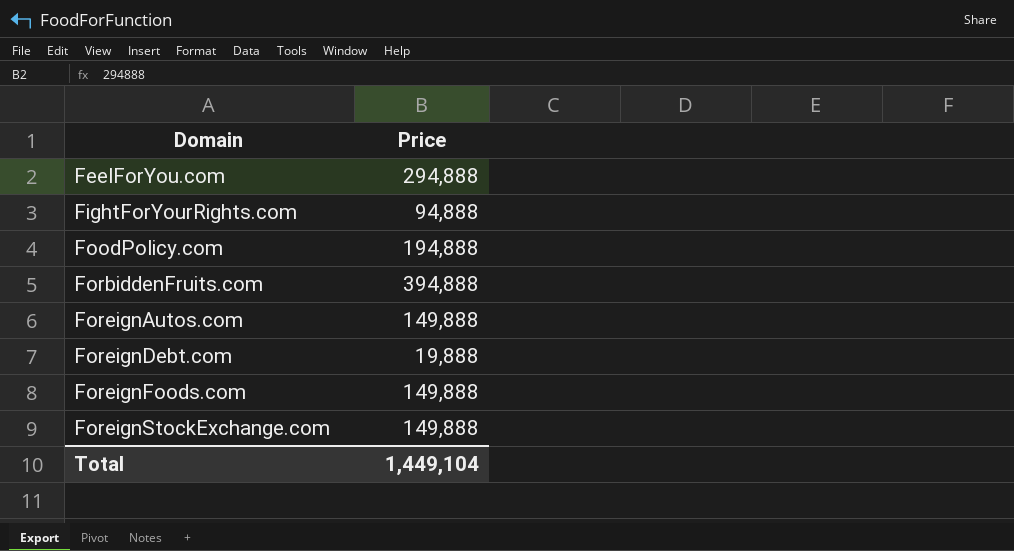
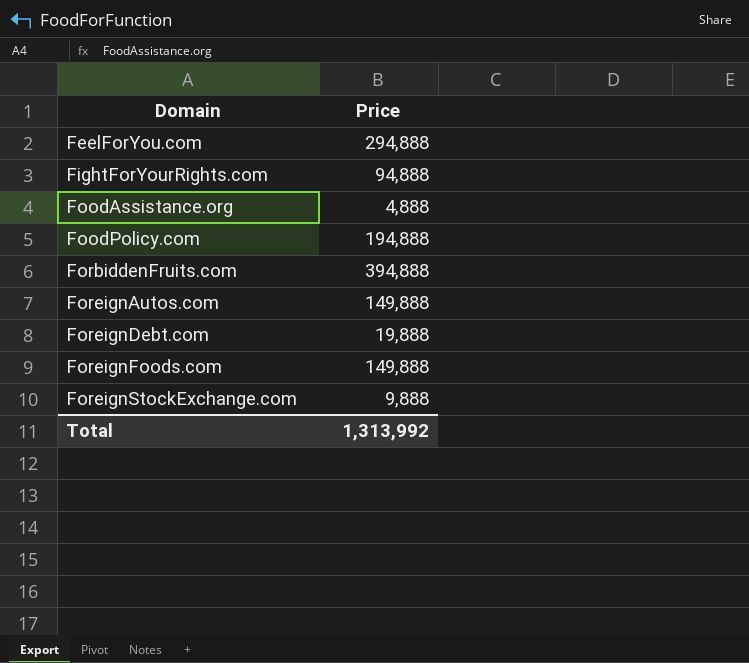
row FoodAssistance.org: none -> 4,888
ForeignStockExchange.com | Price: 149,888 -> 9,888
Total | Price: 1,449,104 -> 1,313,992

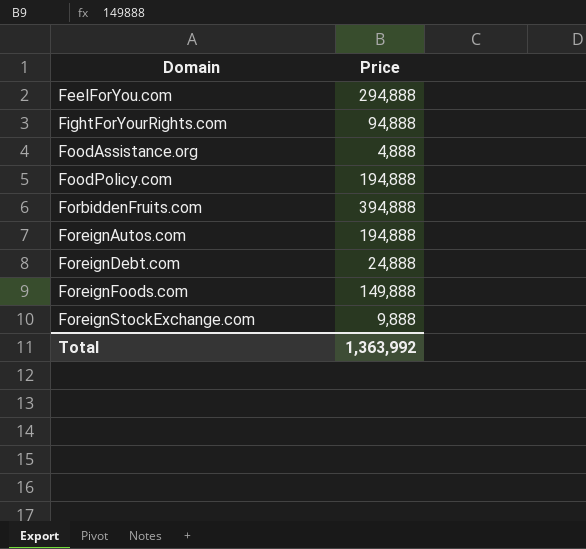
ForeignAutos.com | Price: 149,888 -> 194,888
ForeignDebt.com | Price: 19,888 -> 24,888
Total | Price: 1,313,992 -> 1,363,992

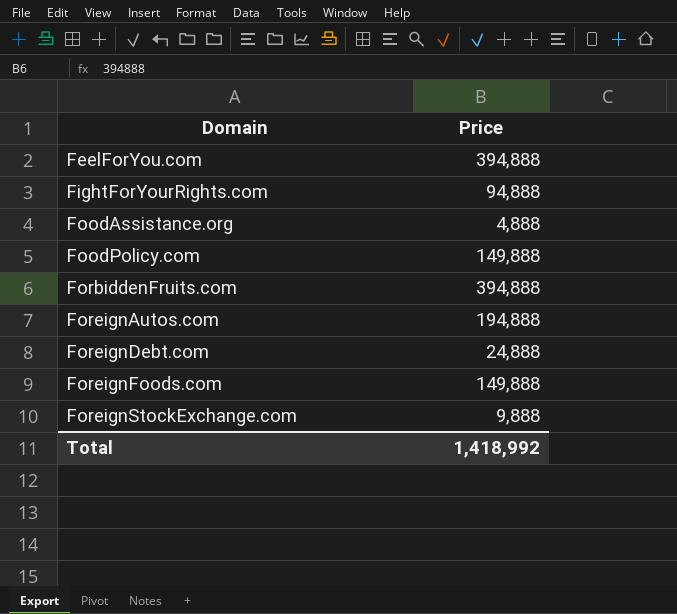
FeelForYou.com | Price: 294,888 -> 394,888
FoodPolicy.com | Price: 194,888 -> 149,888
Total | Price: 1,363,992 -> 1,418,992

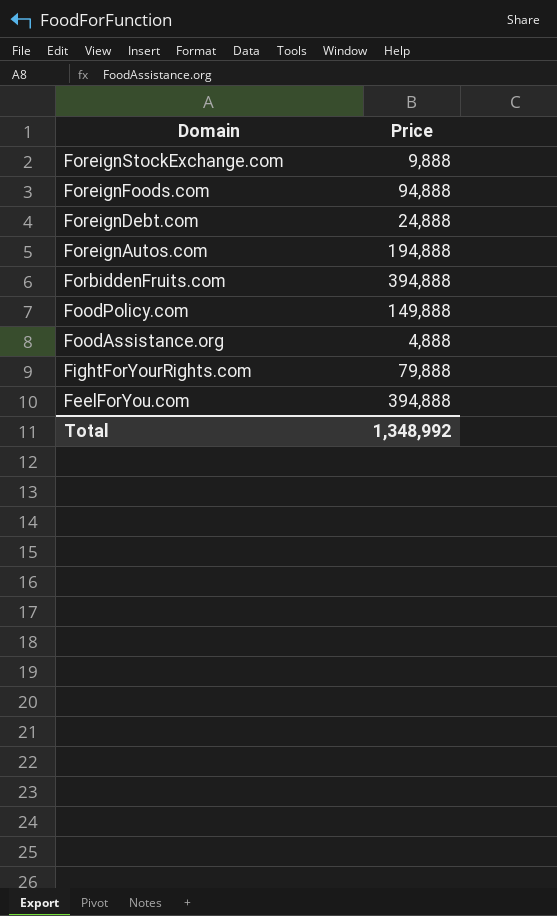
row order: Domain ascending -> Domain descending
ForeignFoods.com | Price: 149,888 -> 94,888
FightForYourRights.com | Price: 94,888 -> 79,888
Total | Price: 1,418,992 -> 1,348,992

